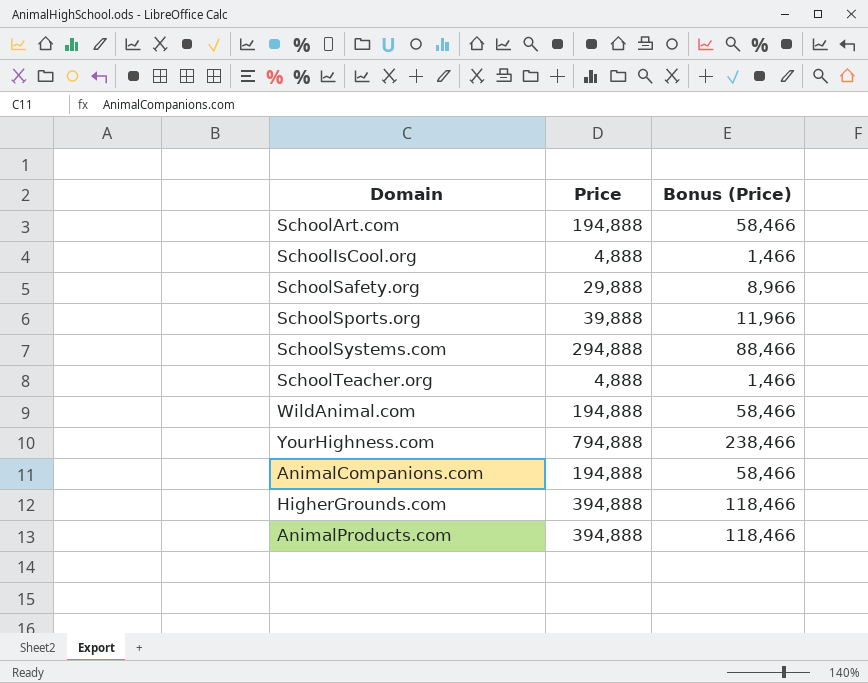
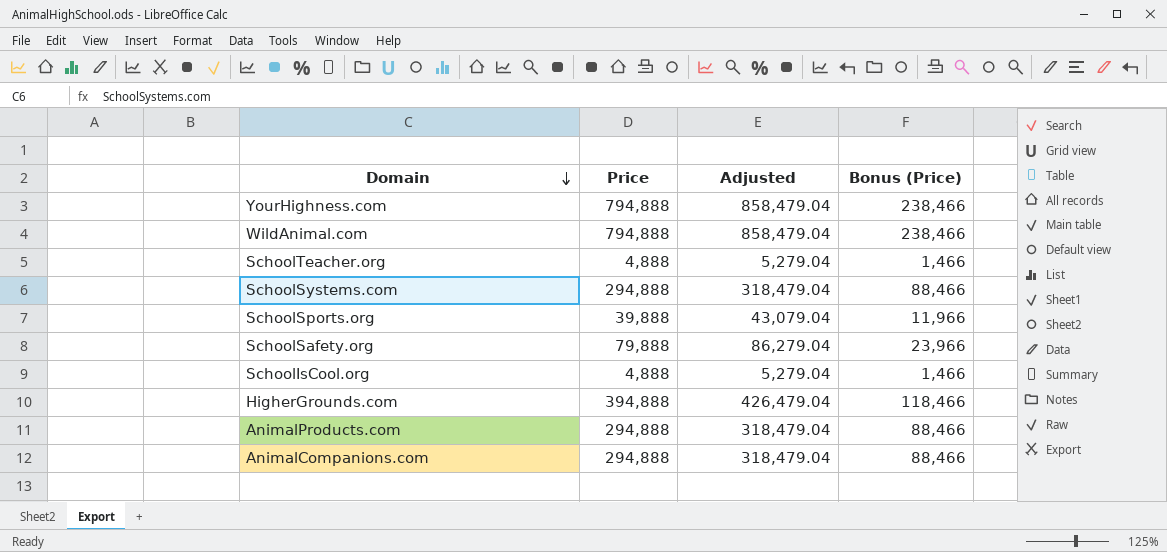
row order: none -> Domain descending
column Adjusted | formula: none -> [Price] * 1.08
row SchoolArt.com: 194,888 | 58,466 -> none
WildAnimal.com | Price: 194,888 -> 794,888
WildAnimal.com | Bonus (Price): 58,466 -> 238,466
SchoolSafety.org | Price: 29,888 -> 79,888
SchoolSafety.org | Bonus (Price): 8,966 -> 23,966
AnimalProducts.com | Price: 394,888 -> 294,888
AnimalProducts.com | Bonus (Price): 118,466 -> 88,466
AnimalCompanions.com | Price: 194,888 -> 294,888
AnimalCompanions.com | Bonus (Price): 58,466 -> 88,466

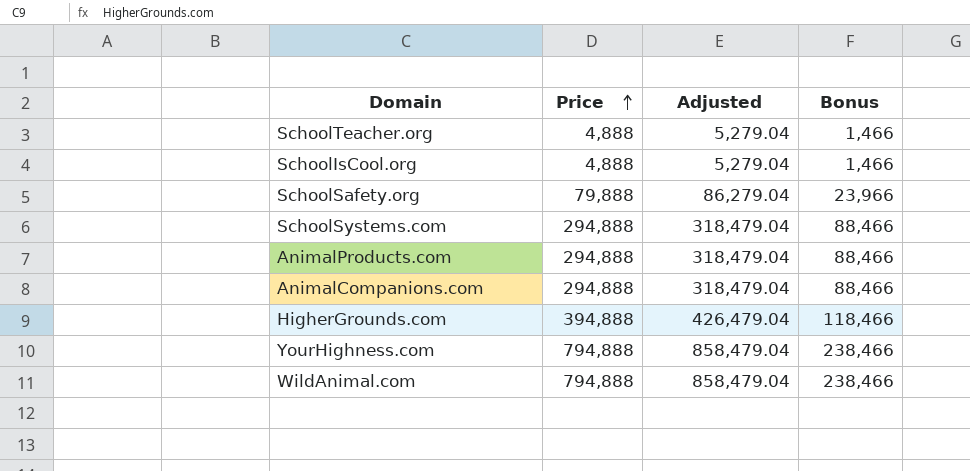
row order: Domain descending -> Price ascending
column name: Bonus (Price) -> Bonus
row SchoolSports.org: 39,888 | 43,079.04 | 11,966 -> none

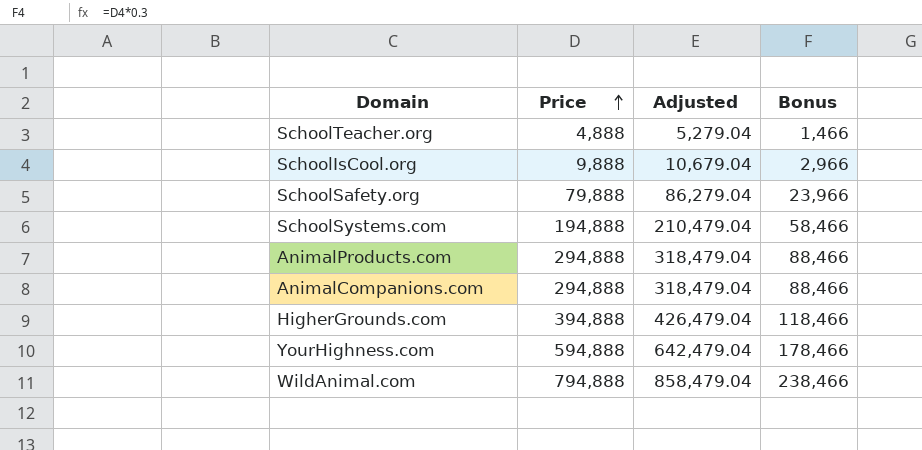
SchoolIsCool.org | Price: 4,888 -> 9,888
SchoolIsCool.org | Adjusted: 5,279.04 -> 10,679.04
SchoolIsCool.org | Bonus: 1,466 -> 2,966
SchoolSystems.com | Price: 294,888 -> 194,888
SchoolSystems.com | Adjusted: 318,479.04 -> 210,479.04
SchoolSystems.com | Bonus: 88,466 -> 58,466
YourHighness.com | Price: 794,888 -> 594,888
YourHighness.com | Adjusted: 858,479.04 -> 642,479.04
YourHighness.com | Bonus: 238,466 -> 178,466

